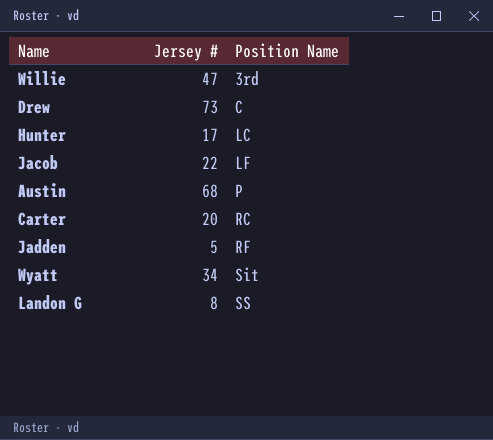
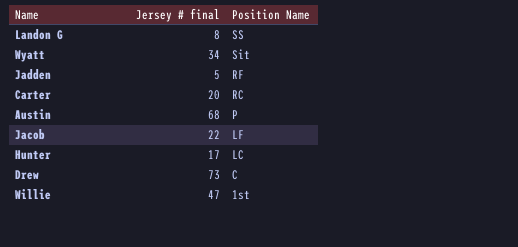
row order: Position Name ascending -> Position Name descending
column name: Jersey # -> Jersey # final
Willie | Position Name: 3rd -> 1st

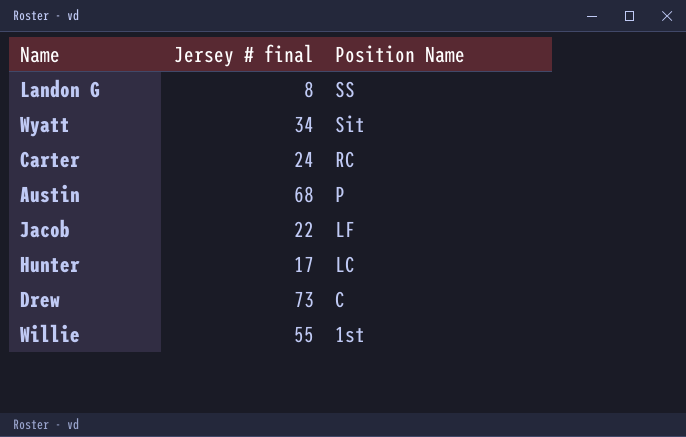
row Jadden: 5 | RF -> none
Carter | Jersey # final: 20 -> 24
Willie | Jersey # final: 47 -> 55

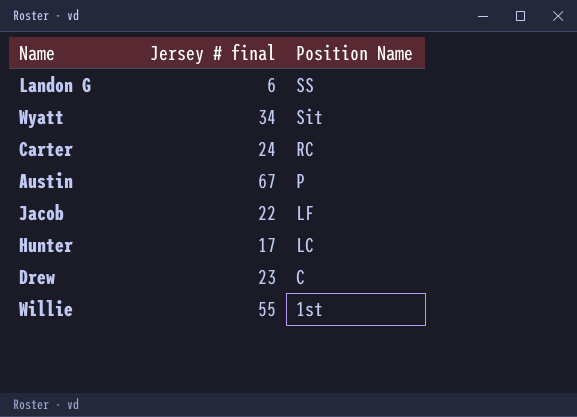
Landon G | Jersey # final: 8 -> 6
Austin | Jersey # final: 68 -> 67
Drew | Jersey # final: 73 -> 23

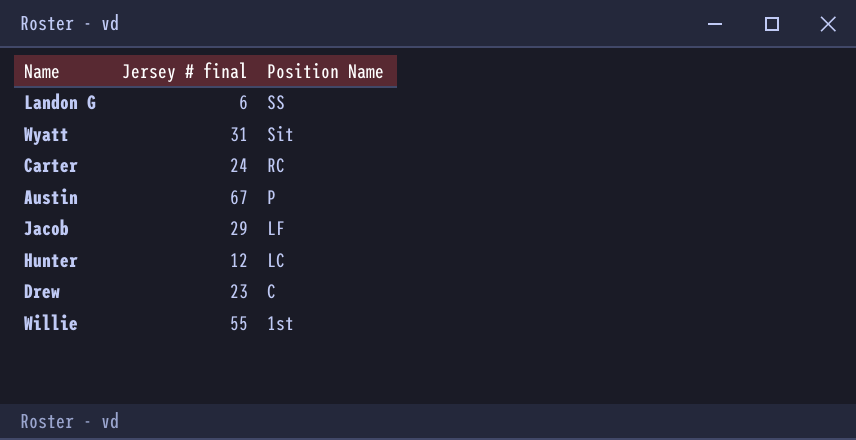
Wyatt | Jersey # final: 34 -> 31
Jacob | Jersey # final: 22 -> 29
Hunter | Jersey # final: 17 -> 12

